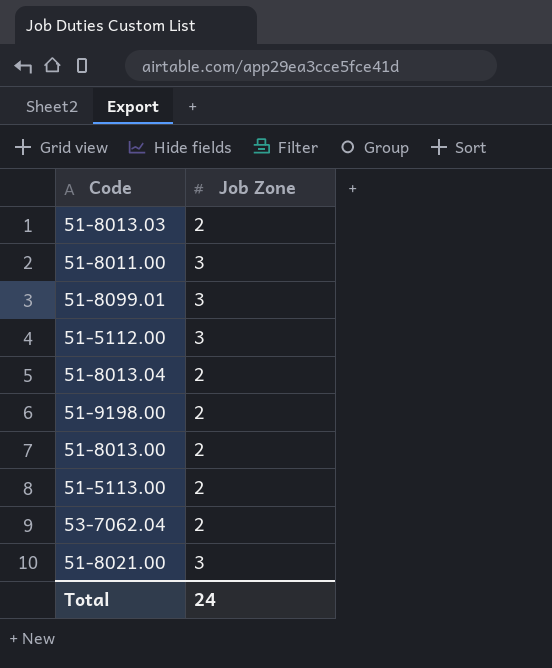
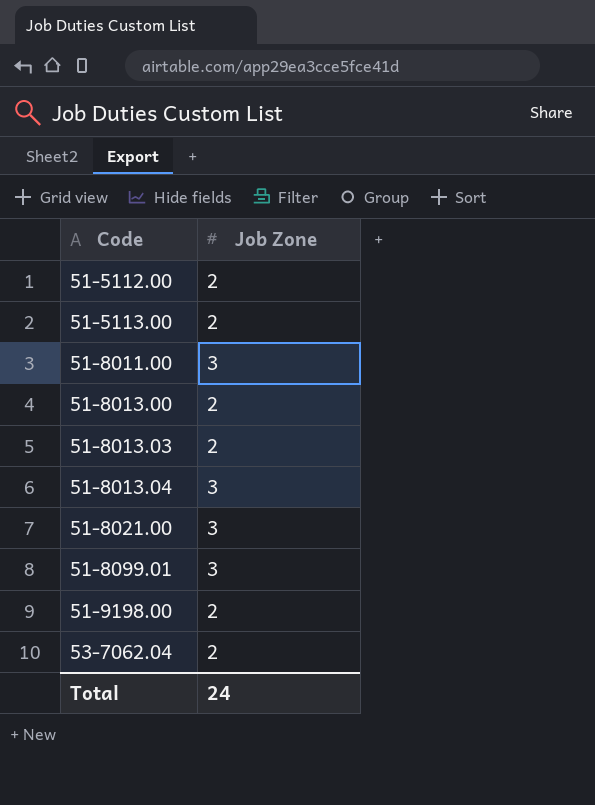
row order: none -> Code ascending
51-5112.00 | Job Zone: 3 -> 2
51-8013.04 | Job Zone: 2 -> 3

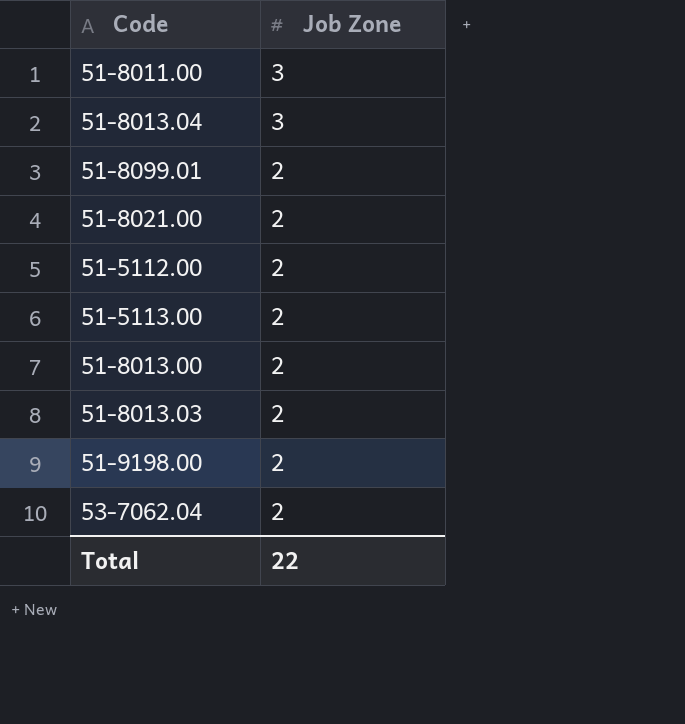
row order: Code ascending -> Job Zone descending
51-8099.01 | Job Zone: 3 -> 2
51-8021.00 | Job Zone: 3 -> 2
Total | Job Zone: 24 -> 22

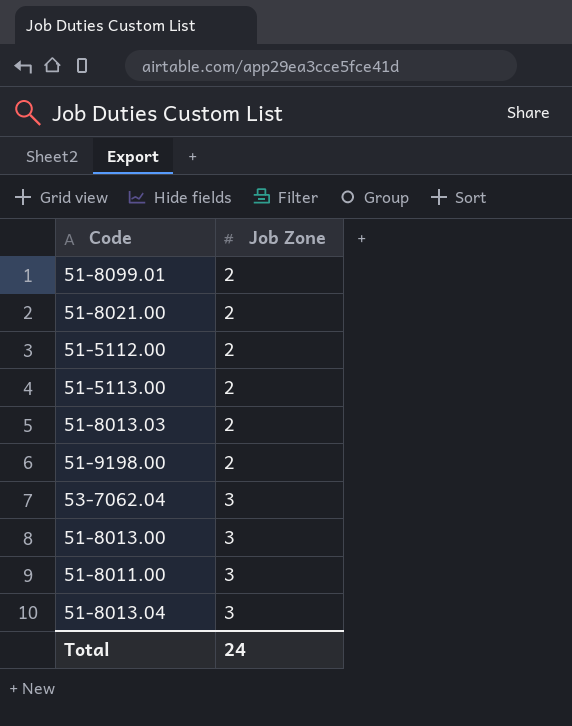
row order: Job Zone descending -> Job Zone ascending
53-7062.04 | Job Zone: 2 -> 3
51-8013.00 | Job Zone: 2 -> 3
Total | Job Zone: 22 -> 24

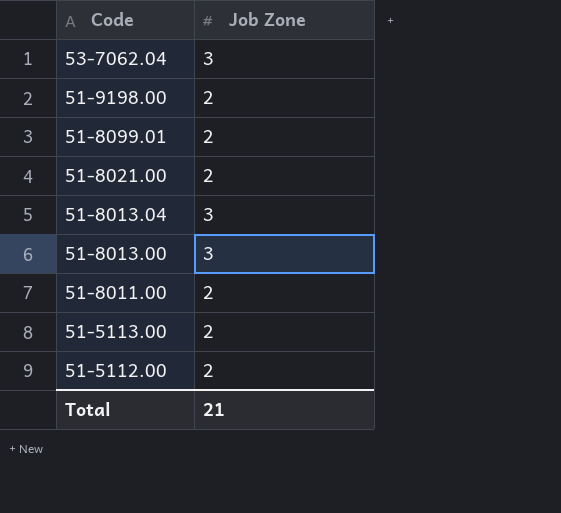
row order: Job Zone ascending -> Code descending
row 51-8013.03: 2 -> none
51-8011.00 | Job Zone: 3 -> 2
Total | Job Zone: 24 -> 21

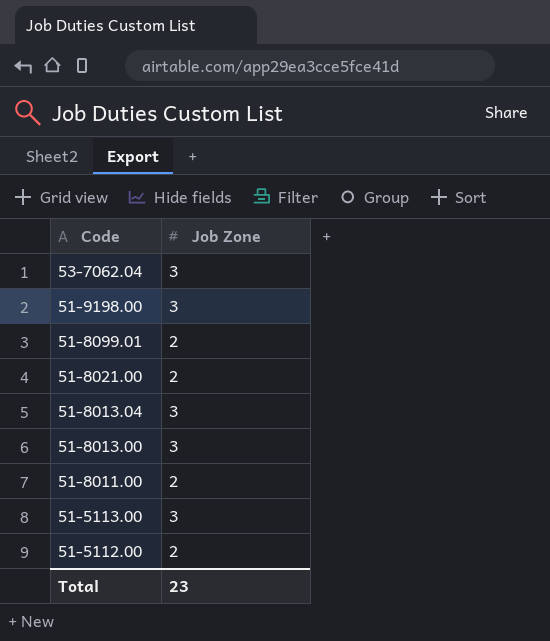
51-9198.00 | Job Zone: 2 -> 3
51-5113.00 | Job Zone: 2 -> 3
Total | Job Zone: 21 -> 23

